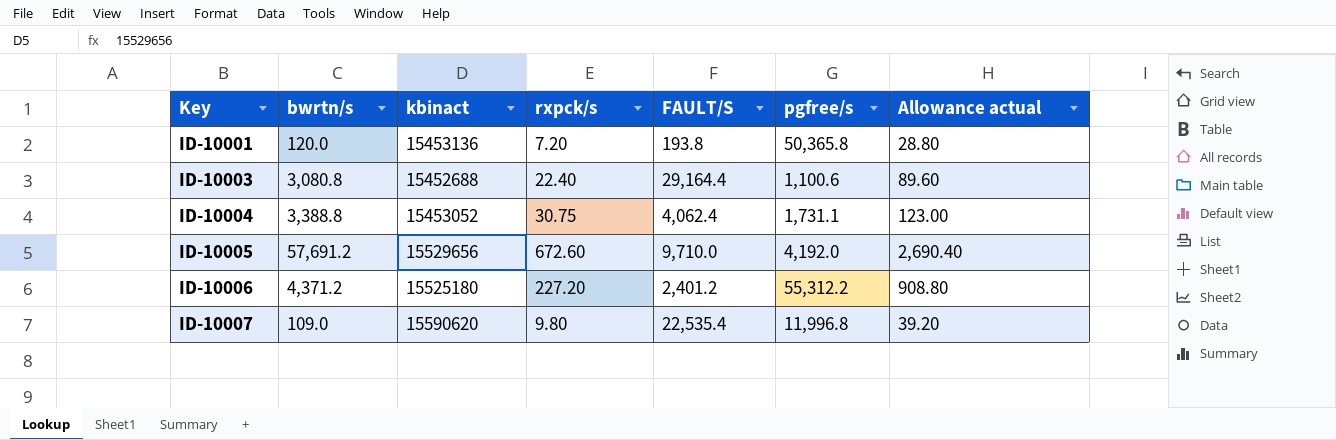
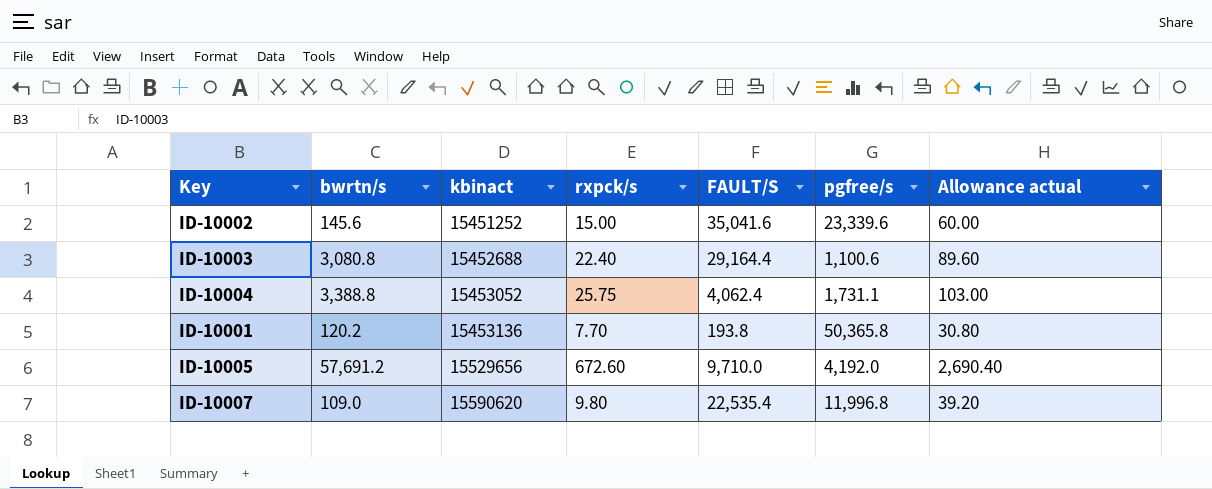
row order: Key ascending -> kbinact ascending
row ID-10006: 4,371.2 | 15525180 | 227.20 | 2,401.2 | 55,312.2 | 908.80 -> none
row ID-10002: none -> 145.6 | 15451252 | 15.00 | 35,041.6 | 23,339.6 | 60.00
ID-10004 | rxpck/s: 30.75 -> 25.75
ID-10004 | Allowance actual: 123.00 -> 103.00
ID-10001 | bwrtn/s: 120.0 -> 120.2
ID-10001 | rxpck/s: 7.20 -> 7.70
ID-10001 | Allowance actual: 28.80 -> 30.80

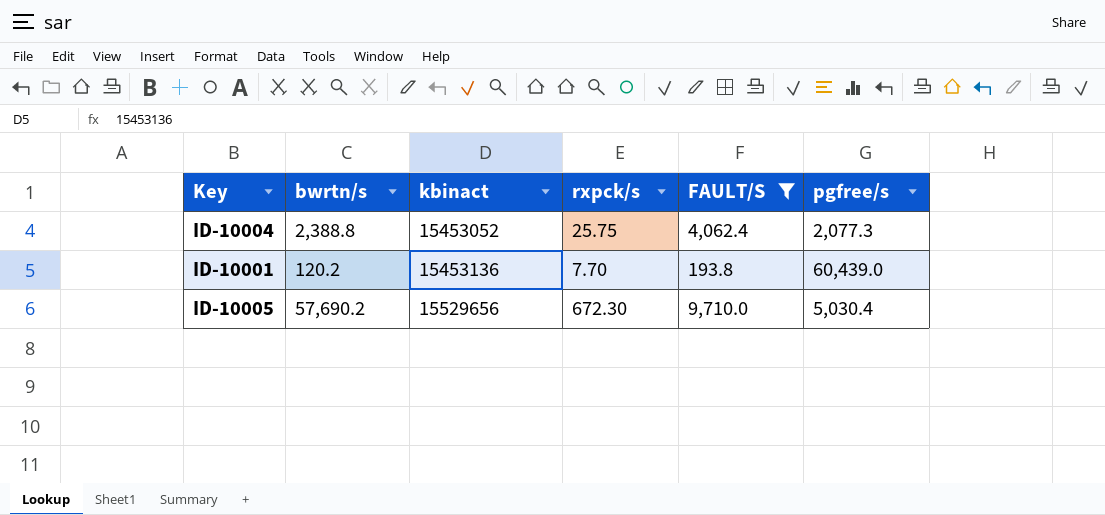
filter: none -> FAULT/S <= 9,710.0
column Allowance actual | formula: [rxpck/s] * 4 -> none
ID-10004 | bwrtn/s: 3,388.8 -> 2,388.8
ID-10004 | pgfree/s: 1,731.1 -> 2,077.3
ID-10001 | pgfree/s: 50,365.8 -> 60,439.0
ID-10005 | bwrtn/s: 57,691.2 -> 57,690.2
ID-10005 | rxpck/s: 672.60 -> 672.30
ID-10005 | pgfree/s: 4,192.0 -> 5,030.4

